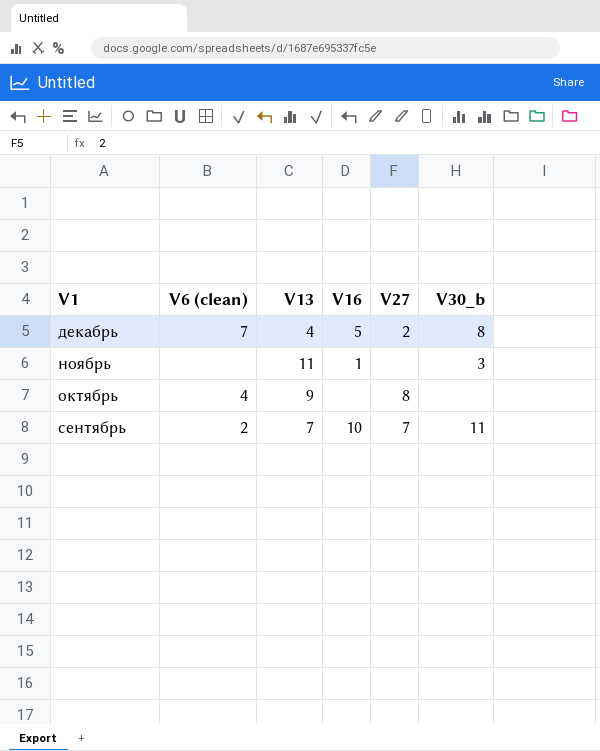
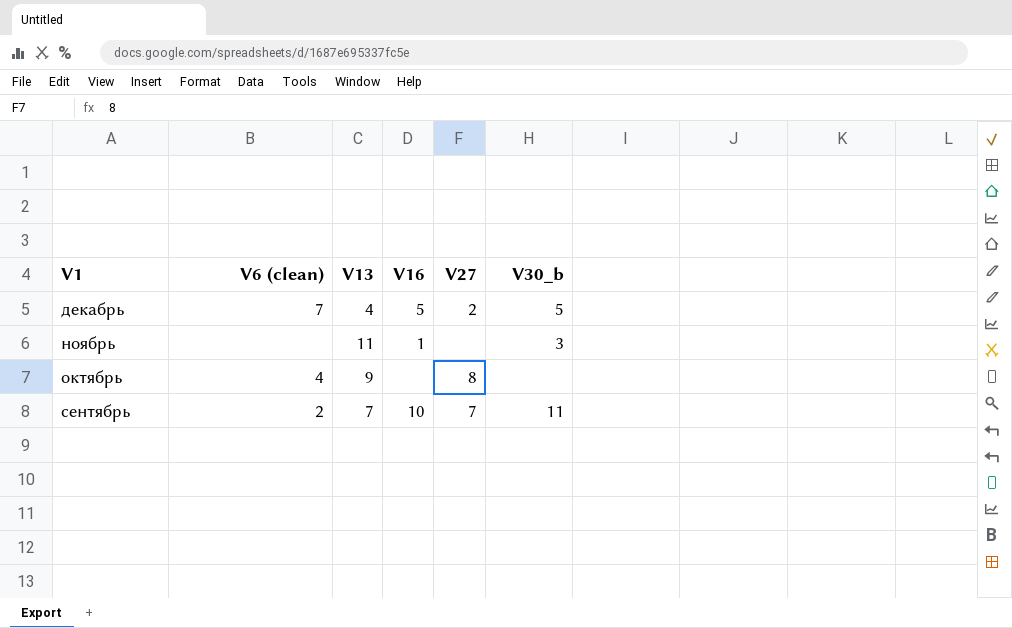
декабрь | V30_b: 8 -> 5

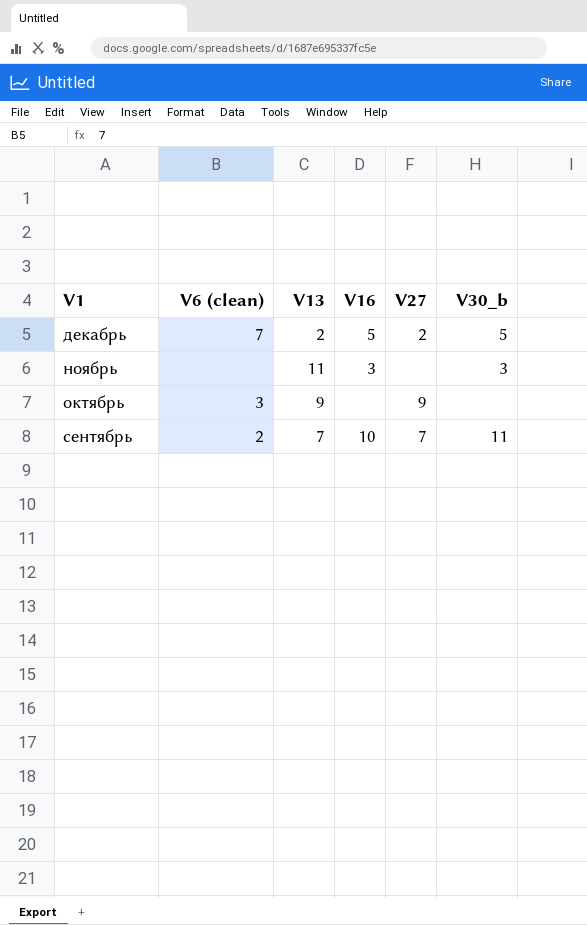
декабрь | V13: 4 -> 2
ноябрь | V16: 1 -> 3
октябрь | V6 (clean): 4 -> 3
октябрь | V27: 8 -> 9

